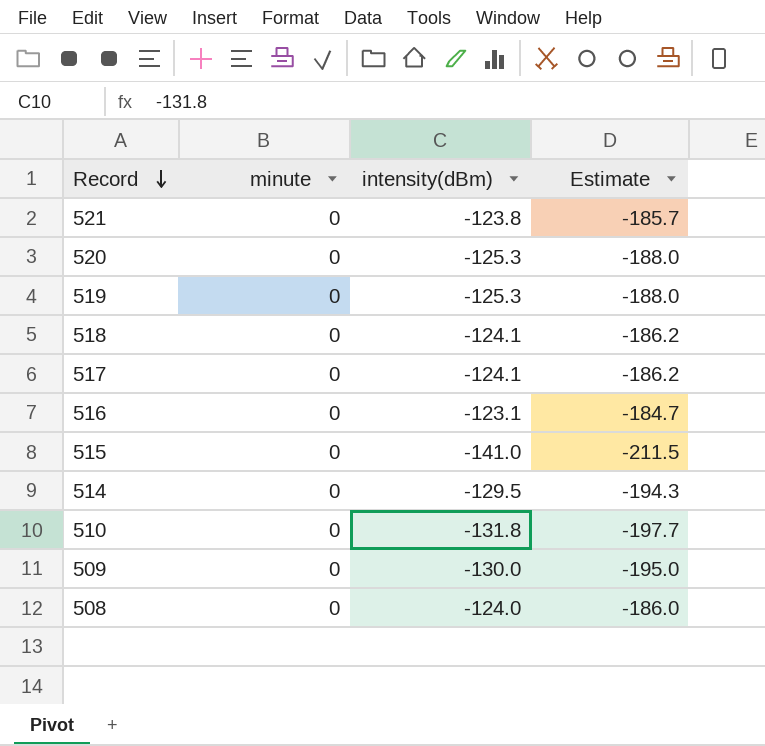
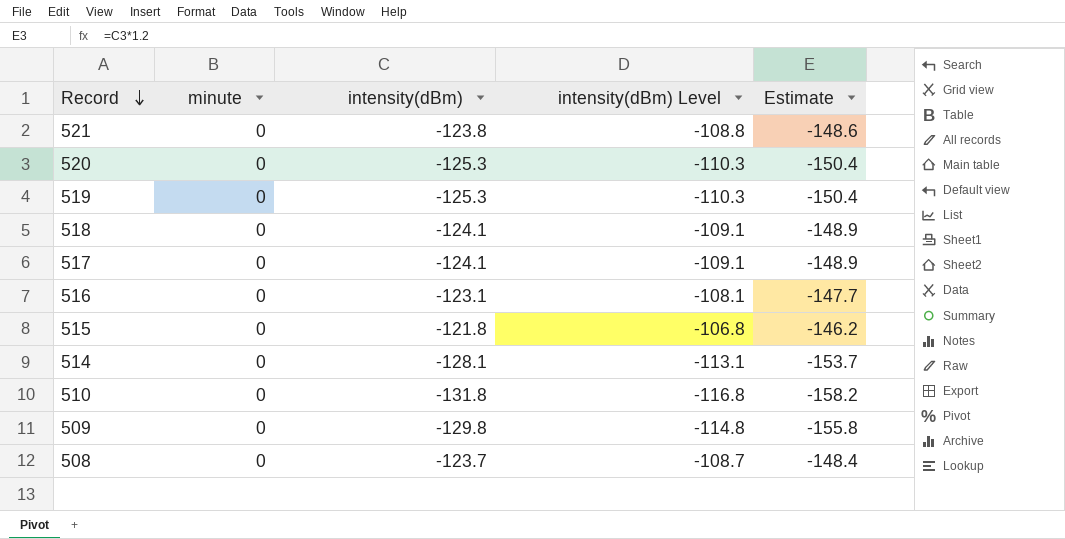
column intensity(dBm) Level | formula: none -> [intensity(dBm)] + 15
column Estimate | formula: [intensity(dBm)] * 1.5 -> [intensity(dBm)] * 1.2
515 | intensity(dBm): -141.0 -> -121.8
514 | intensity(dBm): -129.5 -> -128.1
509 | intensity(dBm): -130.0 -> -129.8
508 | intensity(dBm): -124.0 -> -123.7

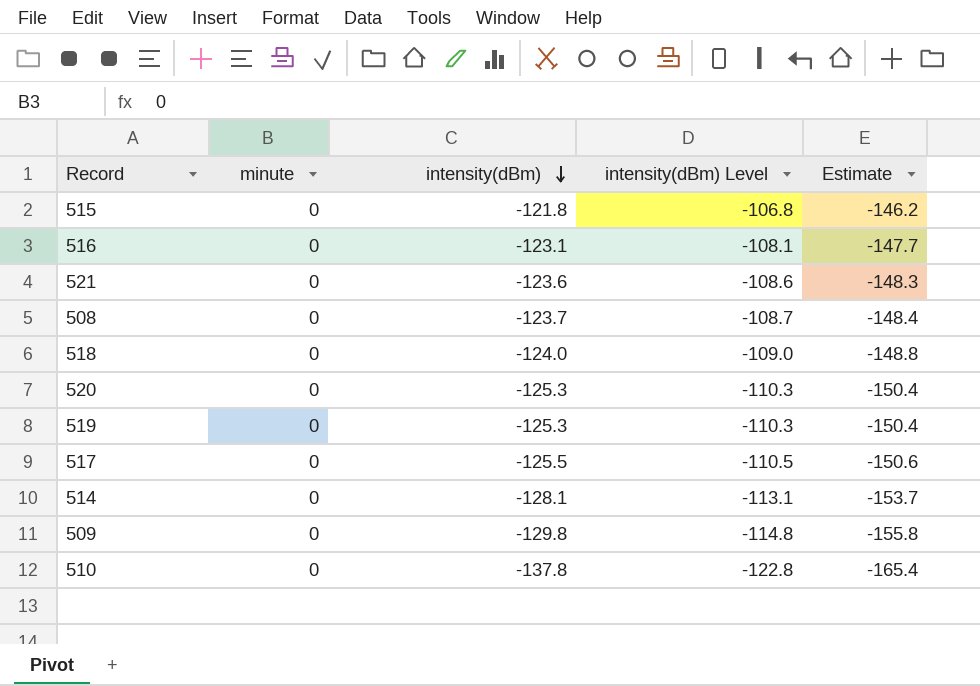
row order: Record descending -> intensity(dBm) descending
521 | intensity(dBm): -123.8 -> -123.6
521 | intensity(dBm) Level: -108.8 -> -108.6
521 | Estimate: -148.6 -> -148.3
518 | intensity(dBm): -124.1 -> -124.0
518 | intensity(dBm) Level: -109.1 -> -109.0
518 | Estimate: -148.9 -> -148.8
517 | intensity(dBm): -124.1 -> -125.5
517 | intensity(dBm) Level: -109.1 -> -110.5
517 | Estimate: -148.9 -> -150.6
510 | intensity(dBm): -131.8 -> -137.8
510 | intensity(dBm) Level: -116.8 -> -122.8
510 | Estimate: -158.2 -> -165.4

